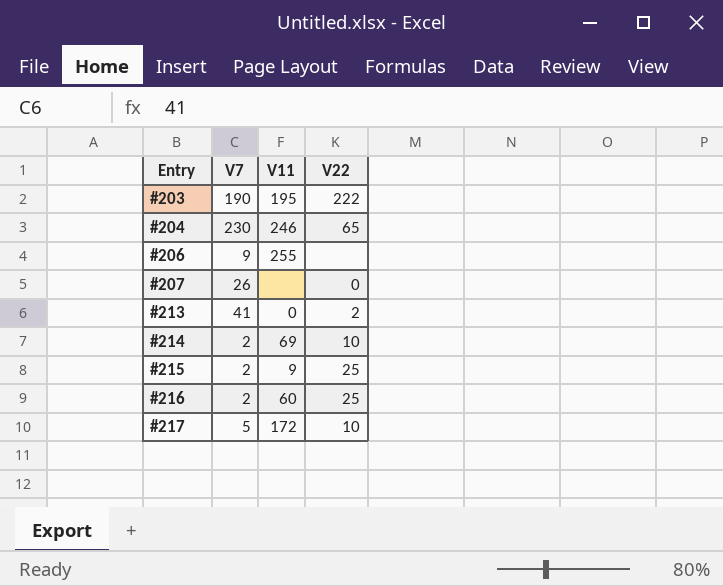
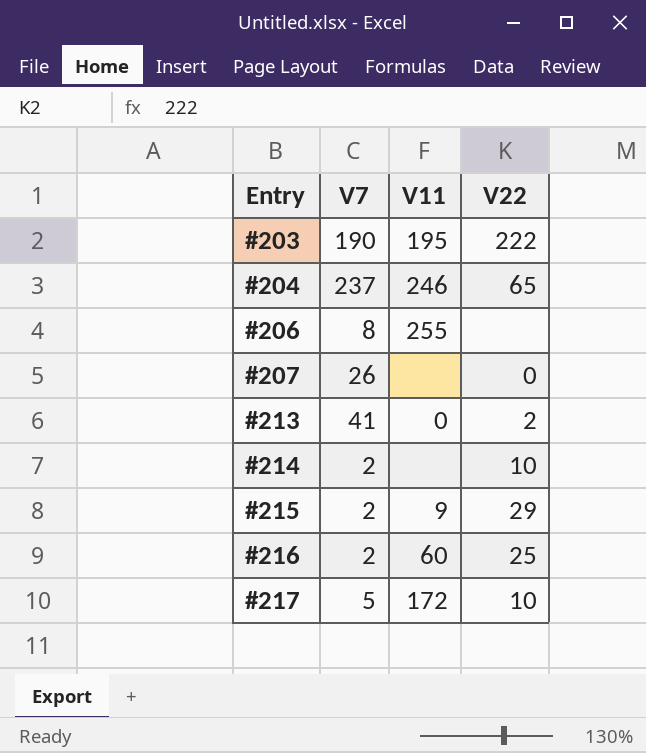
#204 | V7: 230 -> 237
#206 | V7: 9 -> 8
#214 | V11: 69 -> none
#215 | V22: 25 -> 29

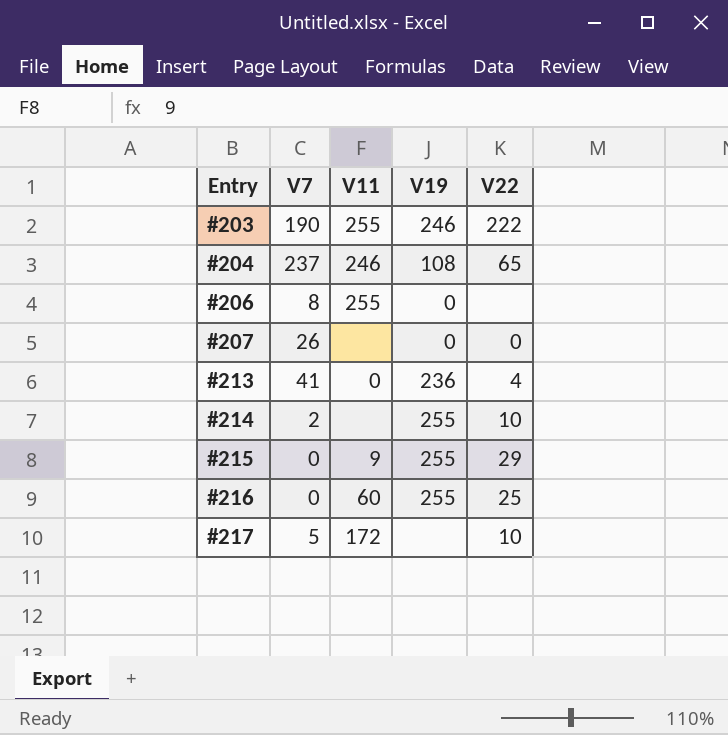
column V19 | position: none -> 4
#203 | V11: 195 -> 255
#213 | V22: 2 -> 4
#215 | V7: 2 -> 0
#216 | V7: 2 -> 0

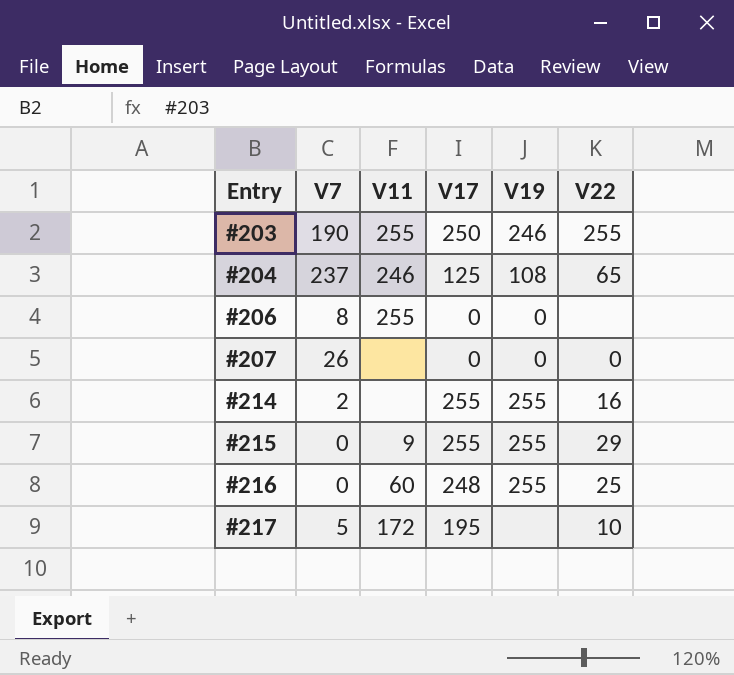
column V17 | position: none -> 4
row #213: 41 | 0 | 236 | 4 -> none
#203 | V22: 222 -> 255
#214 | V22: 10 -> 16

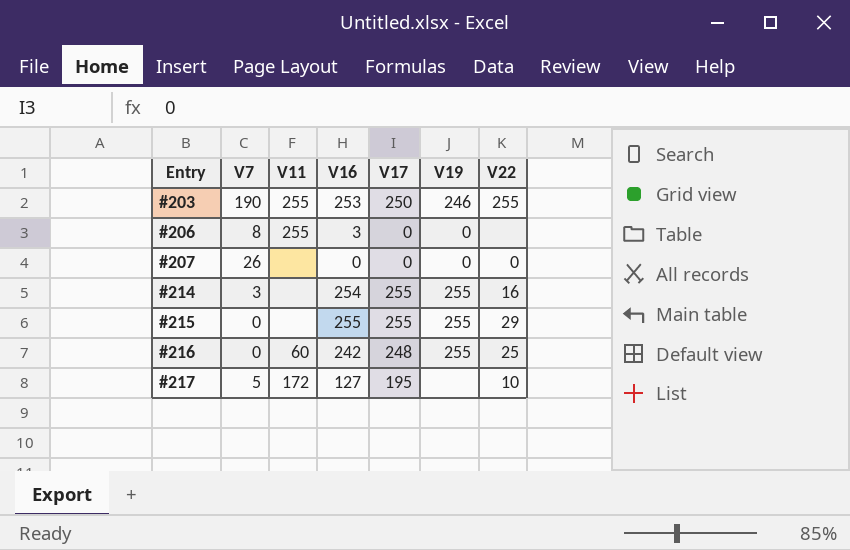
column V16 | position: none -> 4
row #204: 237 | 246 | 125 | 108 | 65 -> none
#214 | V7: 2 -> 3
#215 | V11: 9 -> none

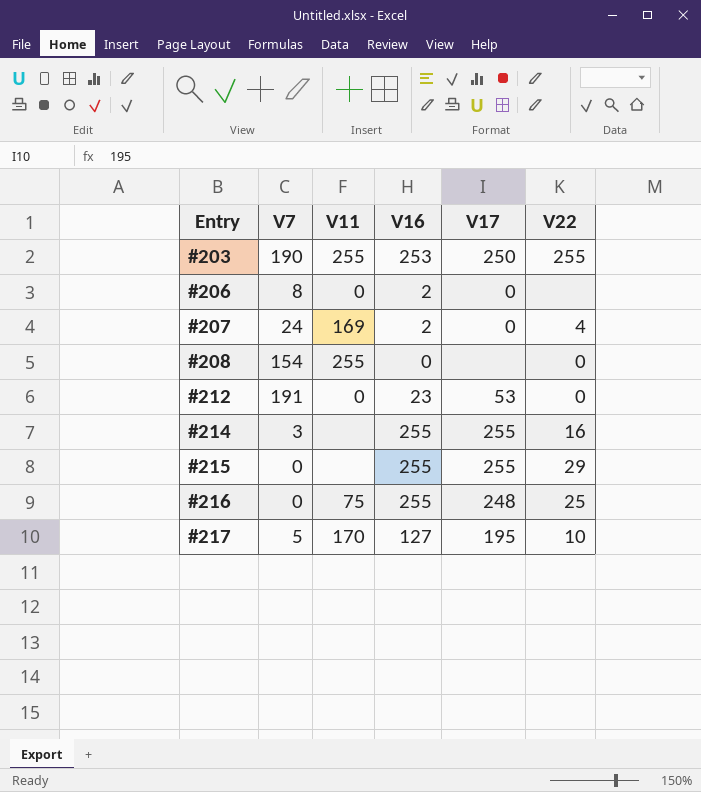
column V19 | position: 6 -> none
#206 | V11: 255 -> 0
#206 | V16: 3 -> 2
#207 | V7: 26 -> 24
#207 | V11: none -> 169
#207 | V16: 0 -> 2
#207 | V22: 0 -> 4
row #208: none -> 154 | 255 | 0 | none | 0
row #212: none -> 191 | 0 | 23 | 53 | 0
#214 | V16: 254 -> 255
#216 | V11: 60 -> 75
#216 | V16: 242 -> 255
#217 | V11: 172 -> 170

